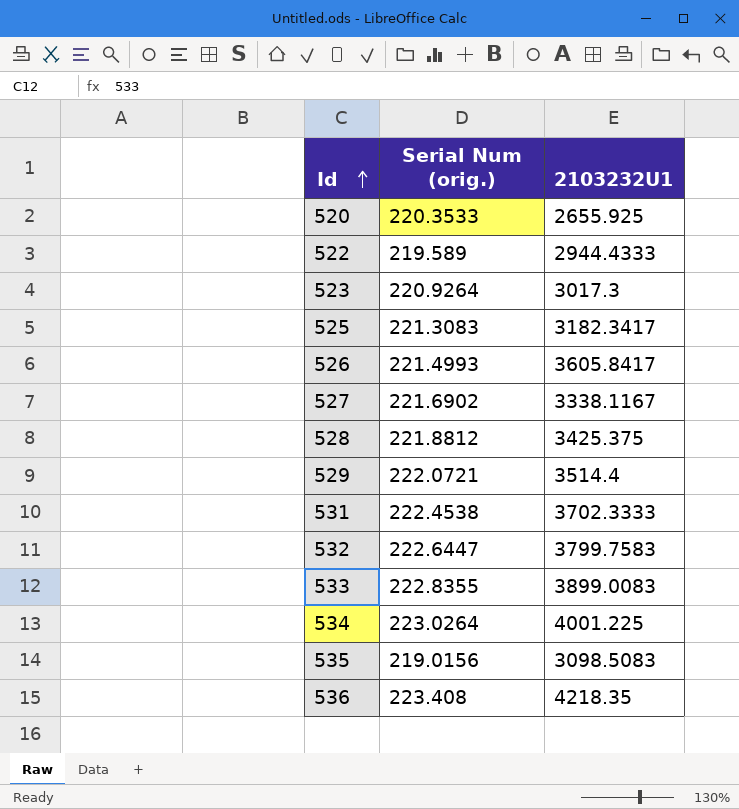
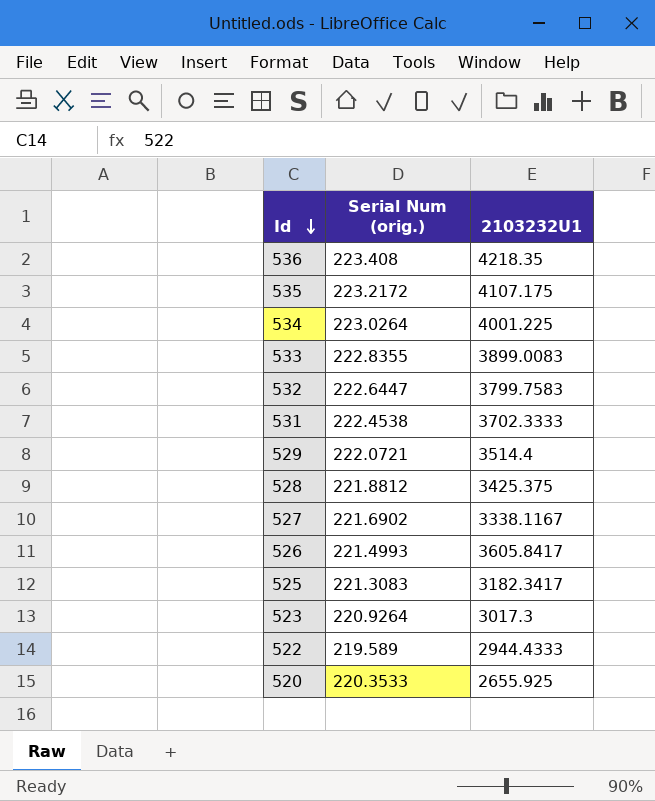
row order: Id ascending -> Id descending
535 | Serial Num (orig.): 219.0156 -> 223.2172
535 | 2103232U1: 3098.5083 -> 4107.175

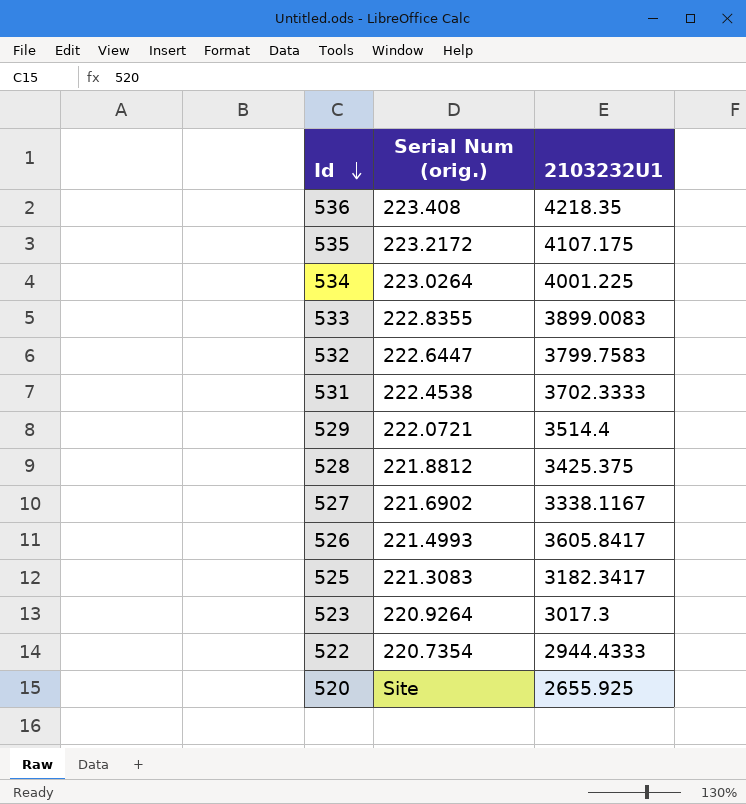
522 | Serial Num (orig.): 219.589 -> 220.7354
520 | Serial Num (orig.): 220.3533 -> Site

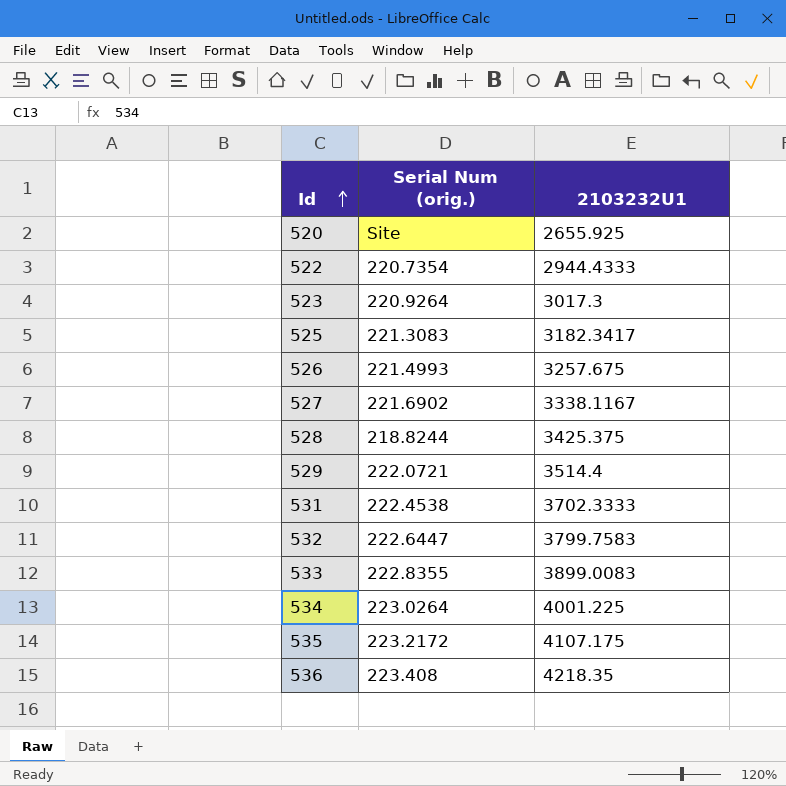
row order: Id descending -> Id ascending
526 | 2103232U1: 3605.8417 -> 3257.675
528 | Serial Num (orig.): 221.8812 -> 218.8244

